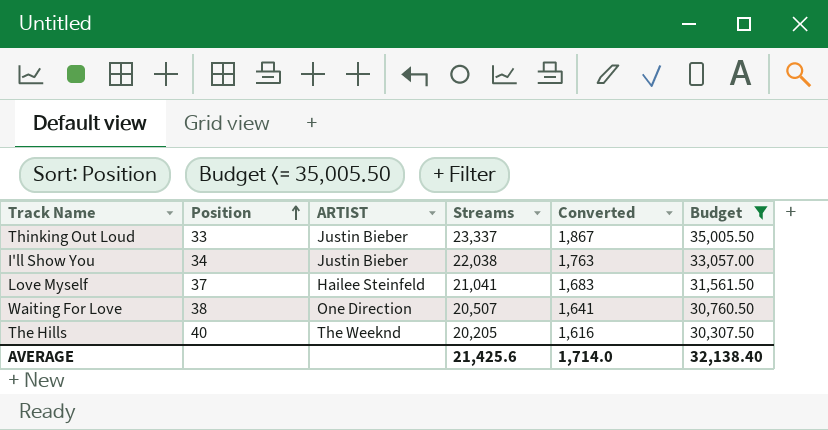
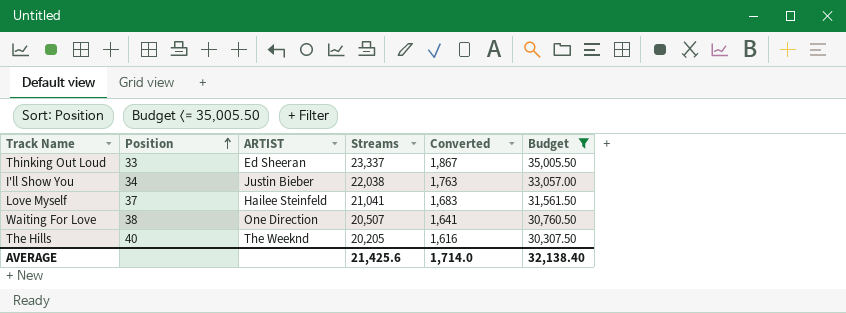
Thinking Out Loud | ARTIST: Justin Bieber -> Ed Sheeran

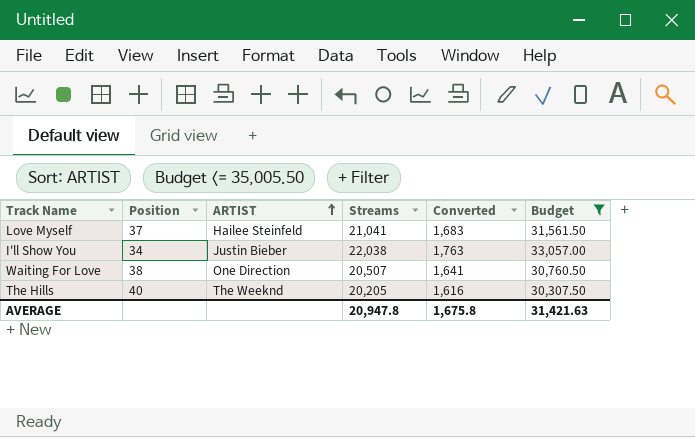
row order: Position ascending -> ARTIST ascending
row Thinking Out Loud: 33 | Ed Sheeran | 23,337 | 1,867 | 35,005.50 -> none
AVERAGE | Streams: 21,425.6 -> 20,947.8
AVERAGE | Converted: 1,714.0 -> 1,675.8
AVERAGE | Budget: 32,138.40 -> 31,421.63

